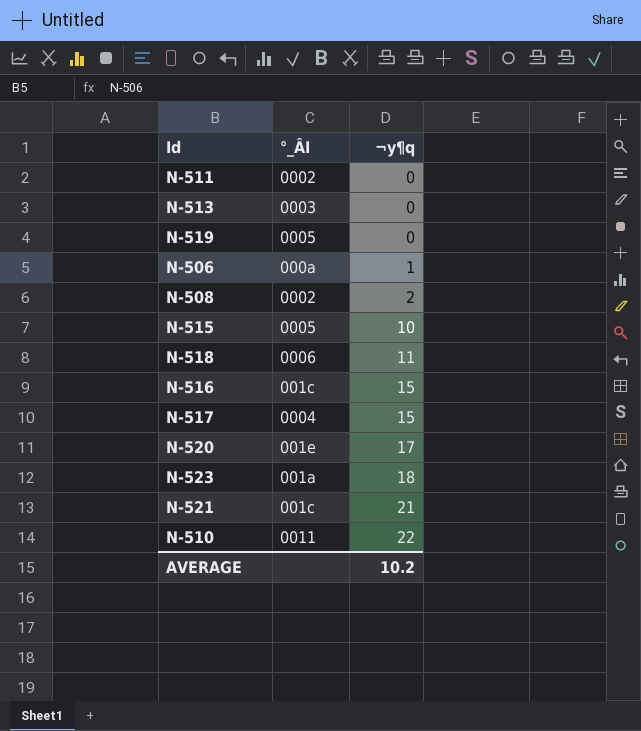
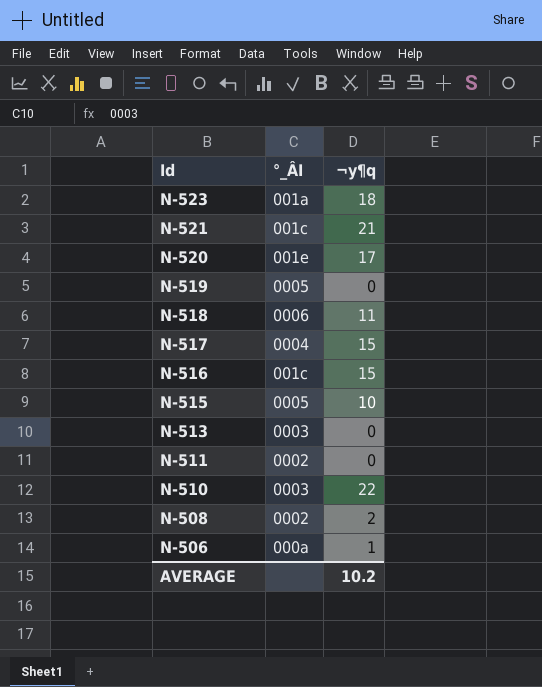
row order: ¬y¶q ascending -> Id descending
N-510 | °_ÂI: 0011 -> 0003

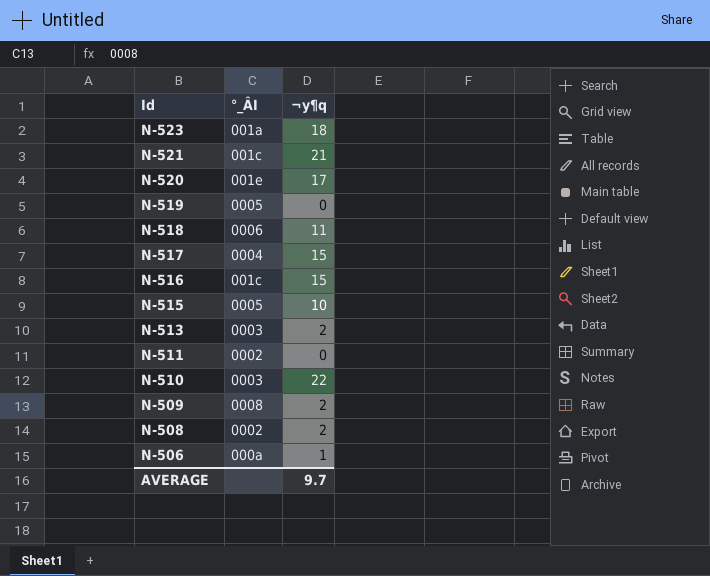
N-513 | ¬y¶q: 0 -> 2
row N-509: none -> 0008 | 2
AVERAGE | ¬y¶q: 10.2 -> 9.7

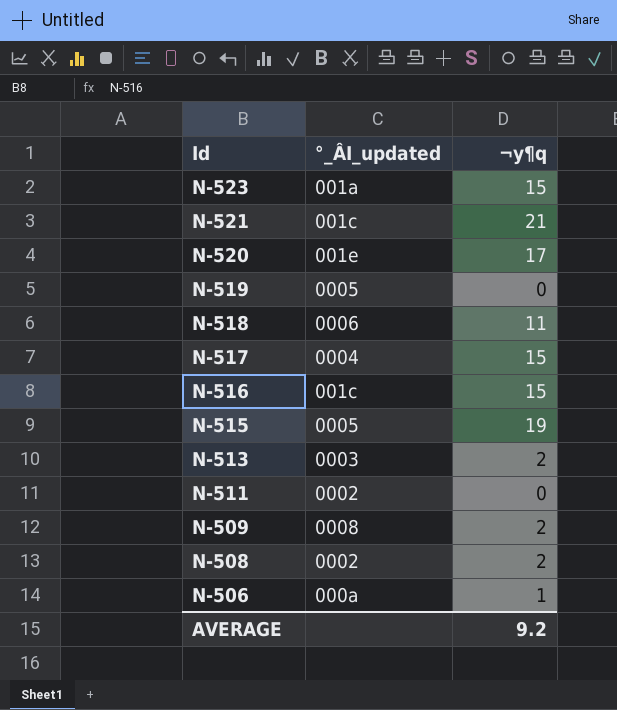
column name: °_ÂI -> °_ÂI_updated
row N-510: 0003 | 22 -> none
N-523 | ¬y¶q: 18 -> 15
N-515 | ¬y¶q: 10 -> 19
AVERAGE | ¬y¶q: 9.7 -> 9.2

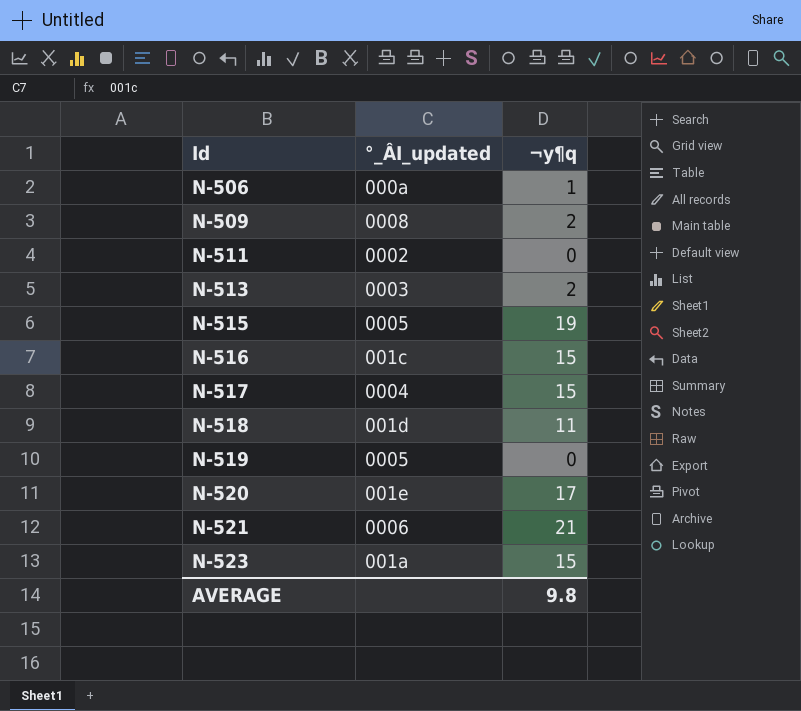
row order: Id descending -> Id ascending
row N-508: 0002 | 2 -> none
N-518 | °_ÂI_updated: 0006 -> 001d
N-521 | °_ÂI_updated: 001c -> 0006
AVERAGE | ¬y¶q: 9.2 -> 9.8

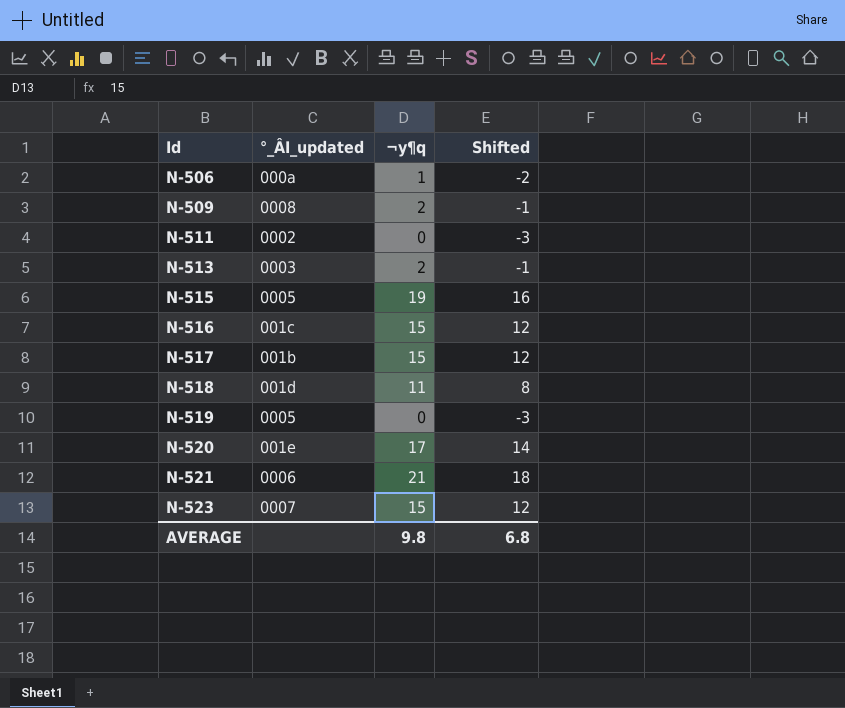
column Shifted | formula: none -> [¬y¶q] - 3
N-517 | °_ÂI_updated: 0004 -> 001b
N-523 | °_ÂI_updated: 001a -> 0007

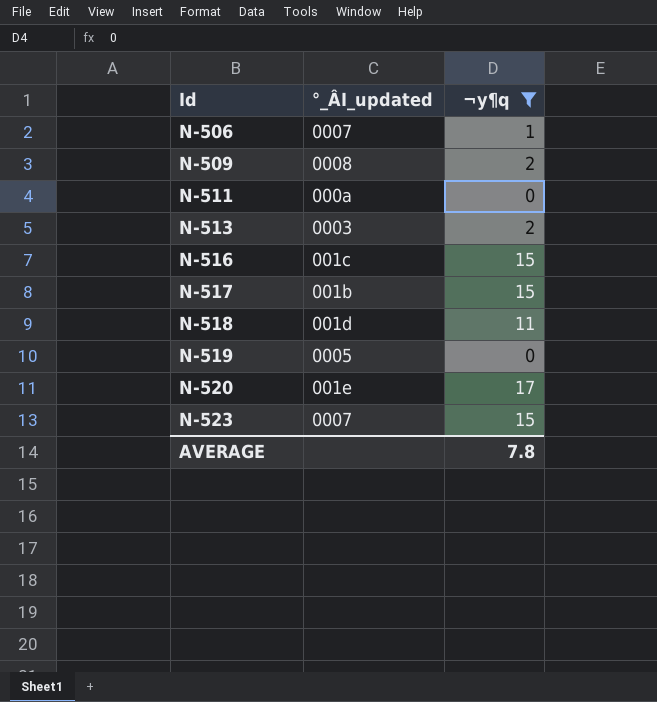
filter: none -> ¬y¶q <= 17
column Shifted | formula: [¬y¶q] - 3 -> none
N-506 | °_ÂI_updated: 000a -> 0007
N-511 | °_ÂI_updated: 0002 -> 000a
AVERAGE | ¬y¶q: 9.8 -> 7.8

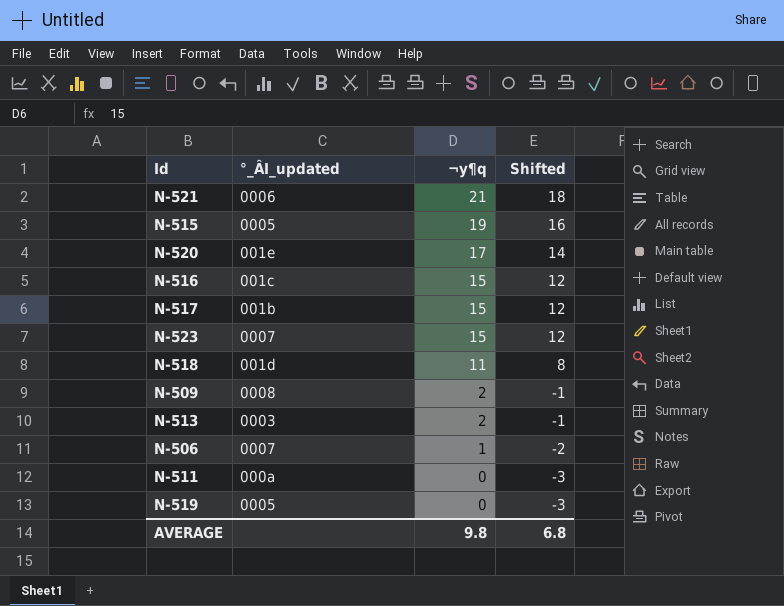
filter: ¬y¶q <= 17 -> none
row order: Id ascending -> ¬y¶q descending
column Shifted | formula: none -> [¬y¶q] - 3
AVERAGE | ¬y¶q: 7.8 -> 9.8

